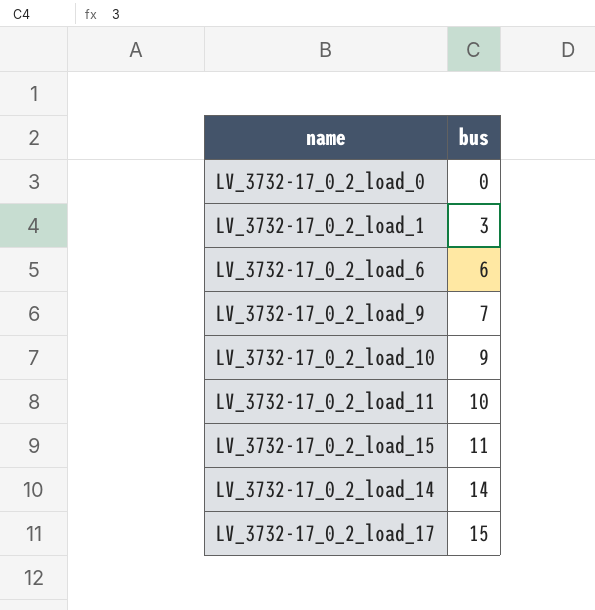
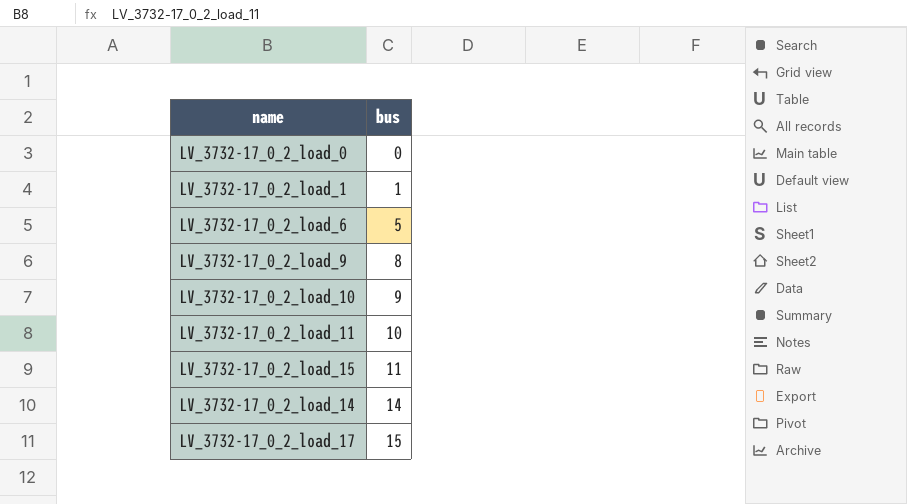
LV_3732-17_0_2_load_1 | bus: 3 -> 1
LV_3732-17_0_2_load_6 | bus: 6 -> 5
LV_3732-17_0_2_load_9 | bus: 7 -> 8

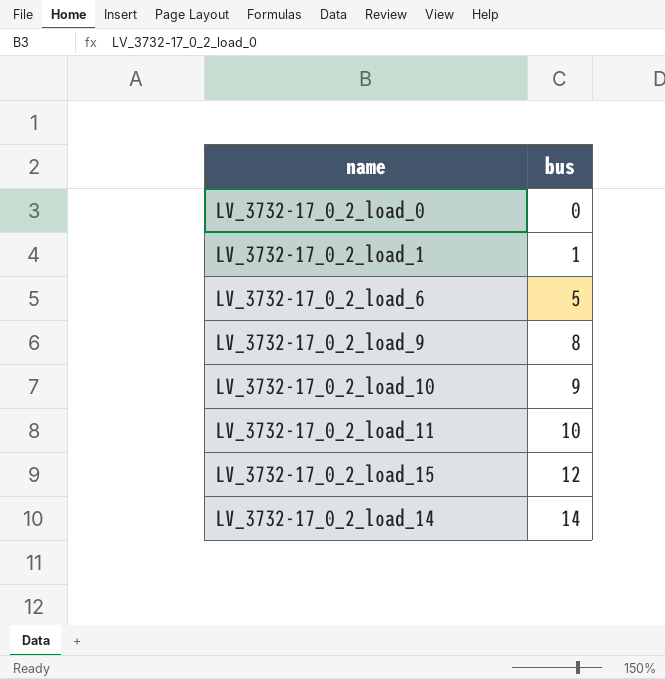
row LV_3732-17_0_2_load_17: 15 -> none
LV_3732-17_0_2_load_15 | bus: 11 -> 12

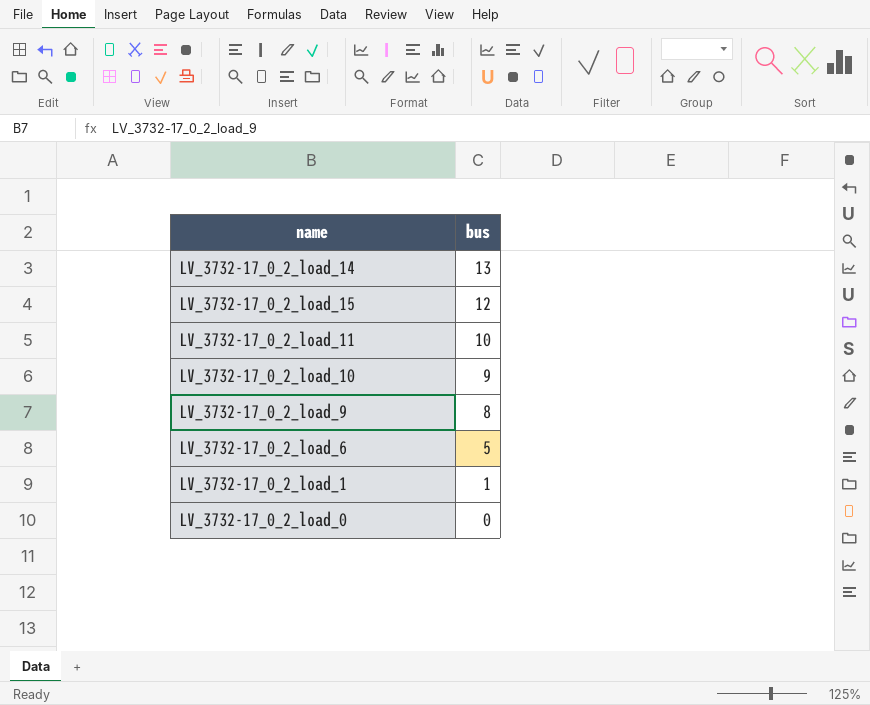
row order: bus ascending -> bus descending
LV_3732-17_0_2_load_14 | bus: 14 -> 13

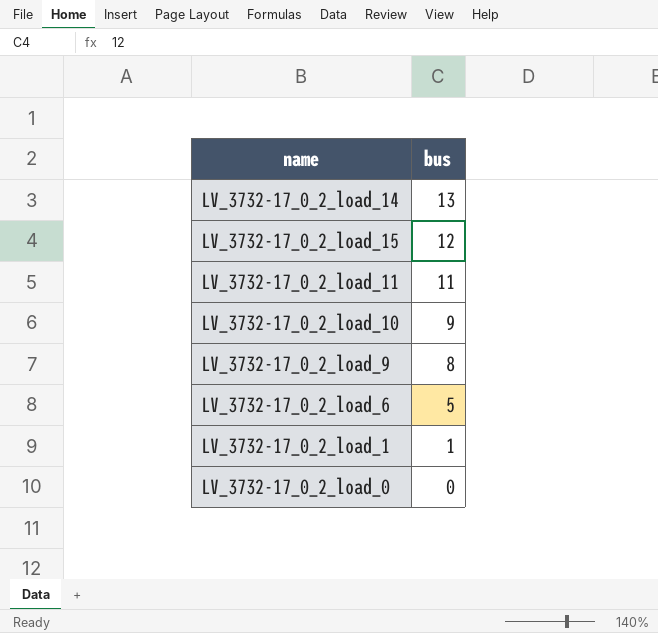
LV_3732-17_0_2_load_11 | bus: 10 -> 11

